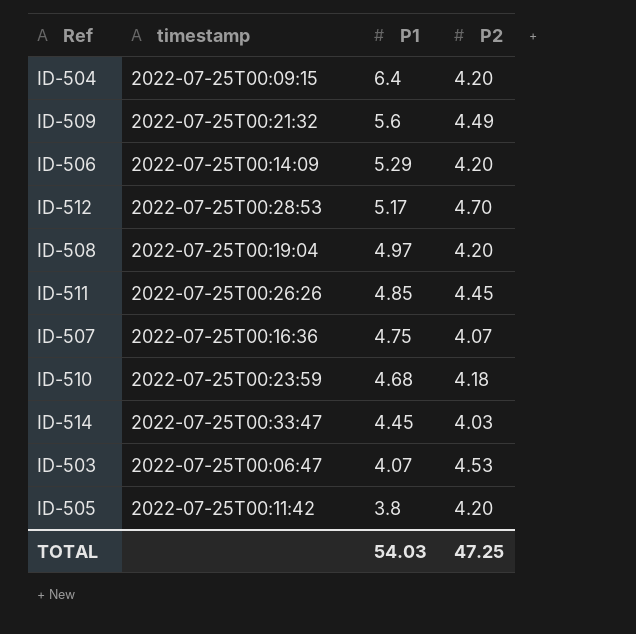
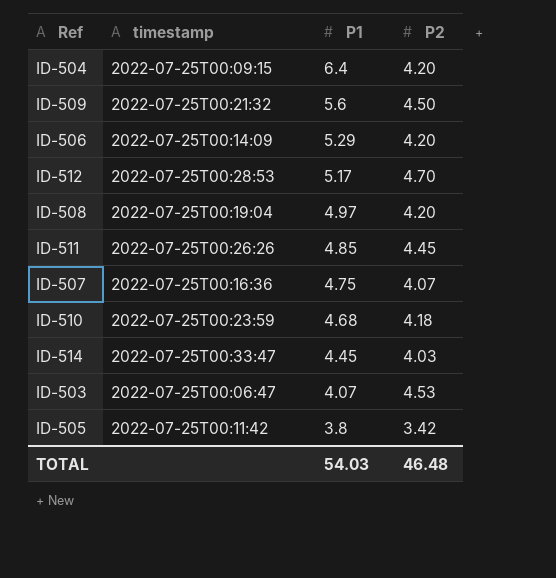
ID-509 | P2: 4.49 -> 4.50
ID-505 | P2: 4.20 -> 3.42
TOTAL | P2: 47.25 -> 46.48

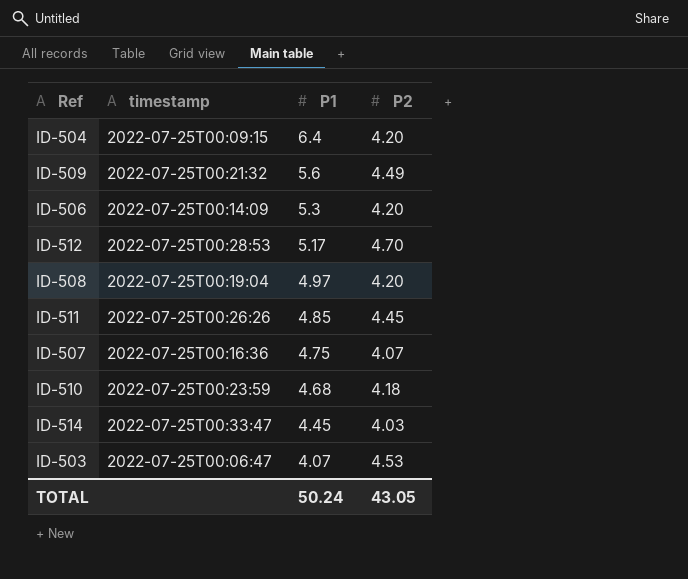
row ID-505: 2022-07-25T00:11:42 | 3.8 | 3.42 -> none
ID-509 | P2: 4.50 -> 4.49
ID-506 | P1: 5.29 -> 5.3
TOTAL | P1: 54.03 -> 50.24
TOTAL | P2: 46.48 -> 43.05

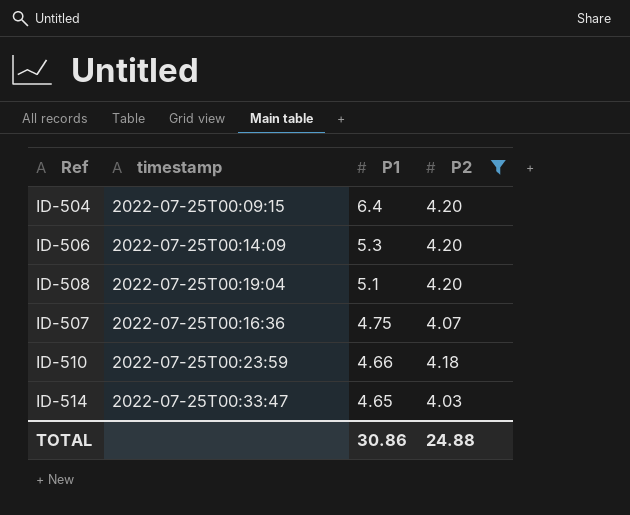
filter: none -> P2 <= 4.20
ID-508 | P1: 4.97 -> 5.1
ID-510 | P1: 4.68 -> 4.66
ID-514 | P1: 4.45 -> 4.65
TOTAL | P1: 50.24 -> 30.86
TOTAL | P2: 43.05 -> 24.88

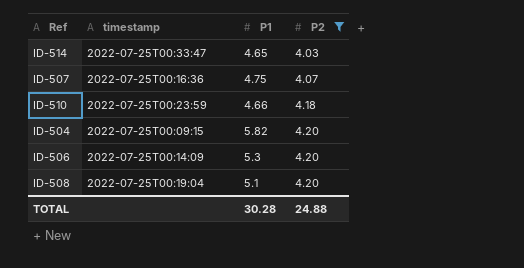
row order: P1 descending -> P2 ascending
ID-504 | P1: 6.4 -> 5.82
TOTAL | P1: 30.86 -> 30.28

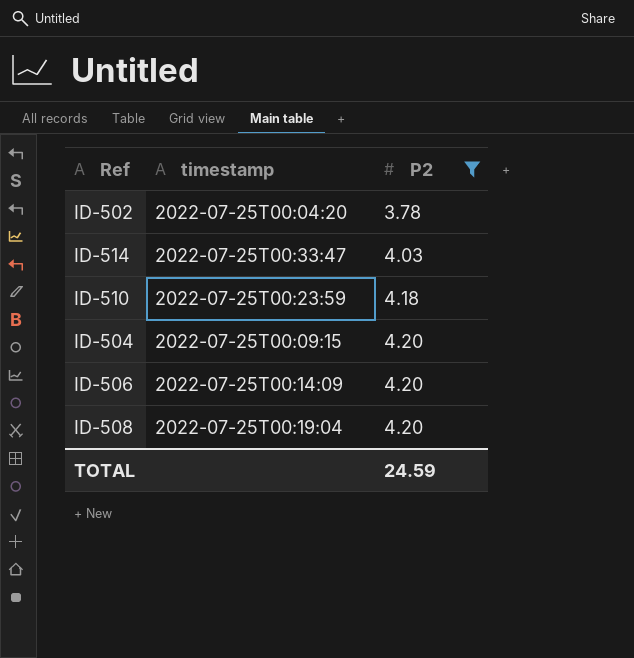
column P1 | position: 3 -> none
row ID-507: 2022-07-25T00:16:36 | 4.75 | 4.07 -> none
row ID-502: none -> 2022-07-25T00:04:20 | 3.78
TOTAL | P2: 24.88 -> 24.59

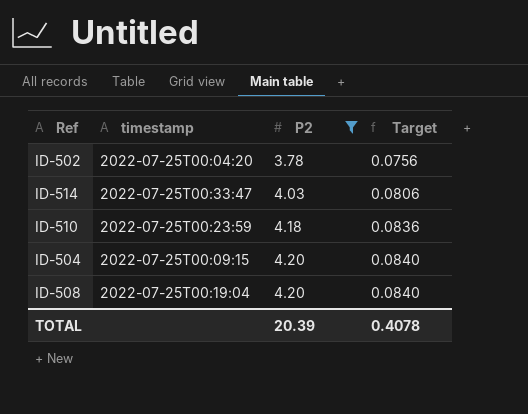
column Target | formula: none -> [P2] * 0.02
row ID-506: 2022-07-25T00:14:09 | 4.20 -> none
TOTAL | P2: 24.59 -> 20.39

